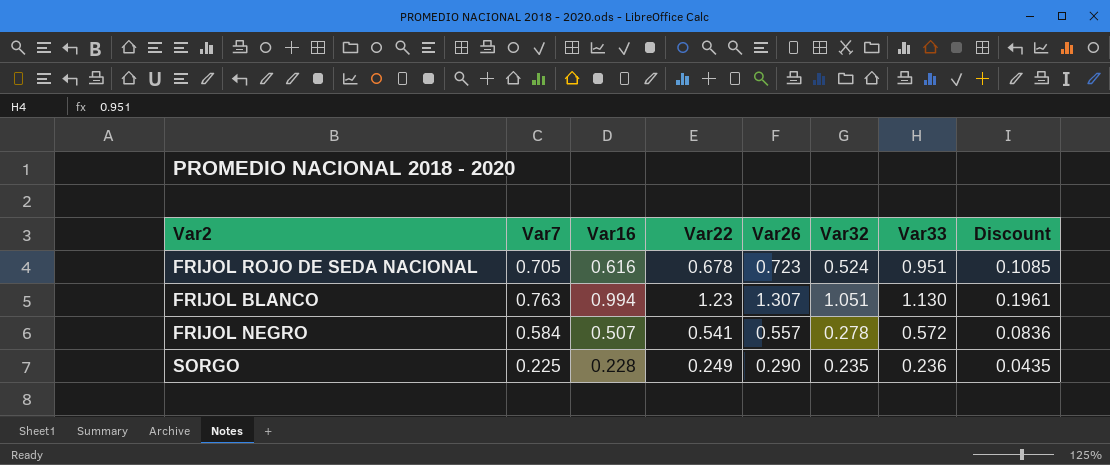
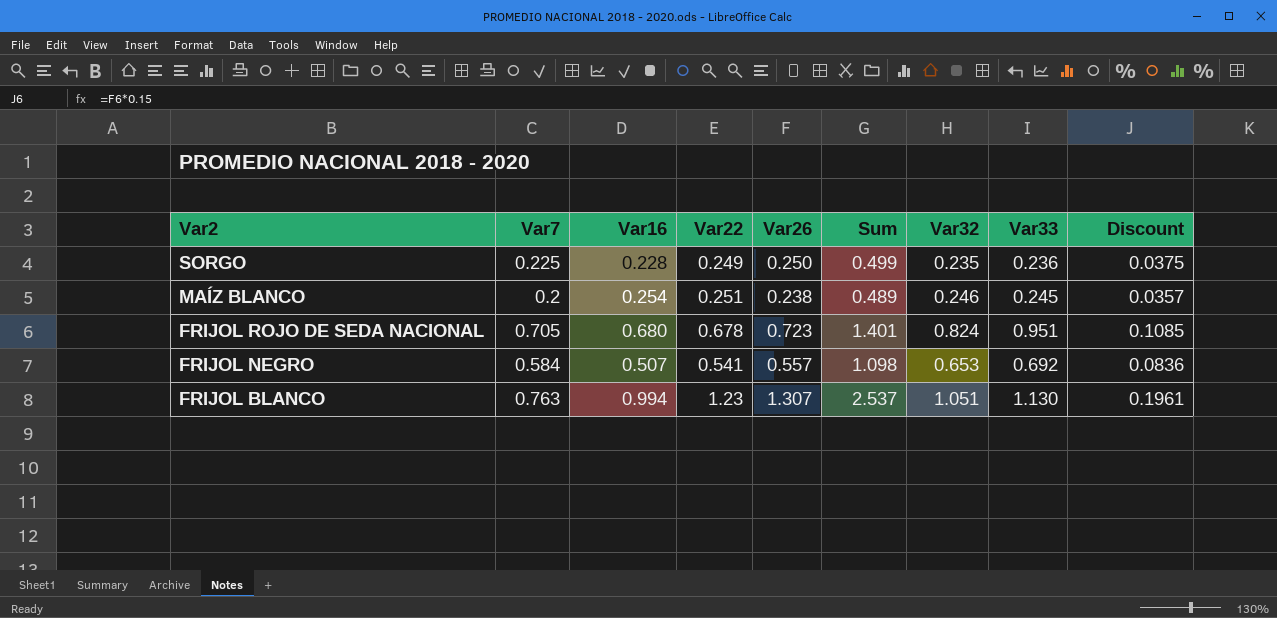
row order: none -> Var2 descending
column Sum | formula: none -> [Var22] + [Var26]
SORGO | Var26: 0.290 -> 0.250
SORGO | Discount: 0.0435 -> 0.0375
row MAÍZ BLANCO: none -> 0.2 | 0.254 | 0.251 | 0.238 | 0.489 | 0.246 | 0.245 | 0.0357
FRIJOL ROJO DE SEDA NACIONAL | Var16: 0.616 -> 0.680
FRIJOL ROJO DE SEDA NACIONAL | Var32: 0.524 -> 0.824
FRIJOL NEGRO | Var32: 0.278 -> 0.653
FRIJOL NEGRO | Var33: 0.572 -> 0.692

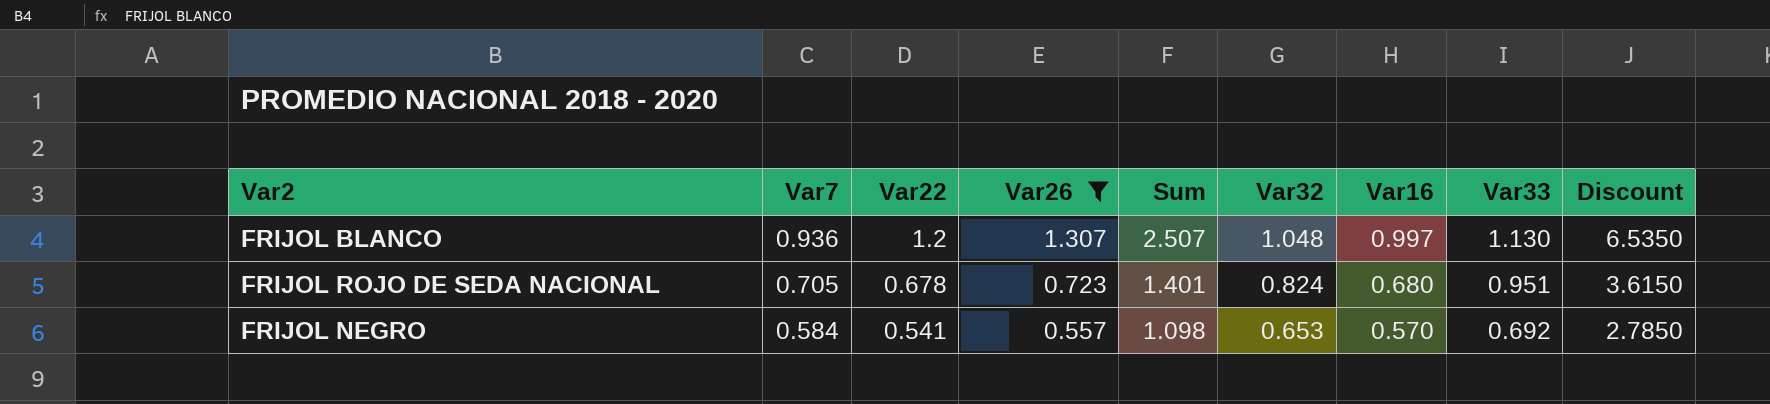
filter: none -> Var26 >= 0.557
row order: Var2 descending -> Var7 descending
column Var16 | position: 3 -> 7
column Discount | formula: [Var26] * 0.15 -> [Var26] * 5
FRIJOL BLANCO | Var7: 0.763 -> 0.936
FRIJOL BLANCO | Var22: 1.23 -> 1.2
FRIJOL BLANCO | Sum: 2.537 -> 2.507
FRIJOL BLANCO | Var32: 1.051 -> 1.048
FRIJOL BLANCO | Var16: 0.994 -> 0.997
FRIJOL NEGRO | Var16: 0.507 -> 0.570

